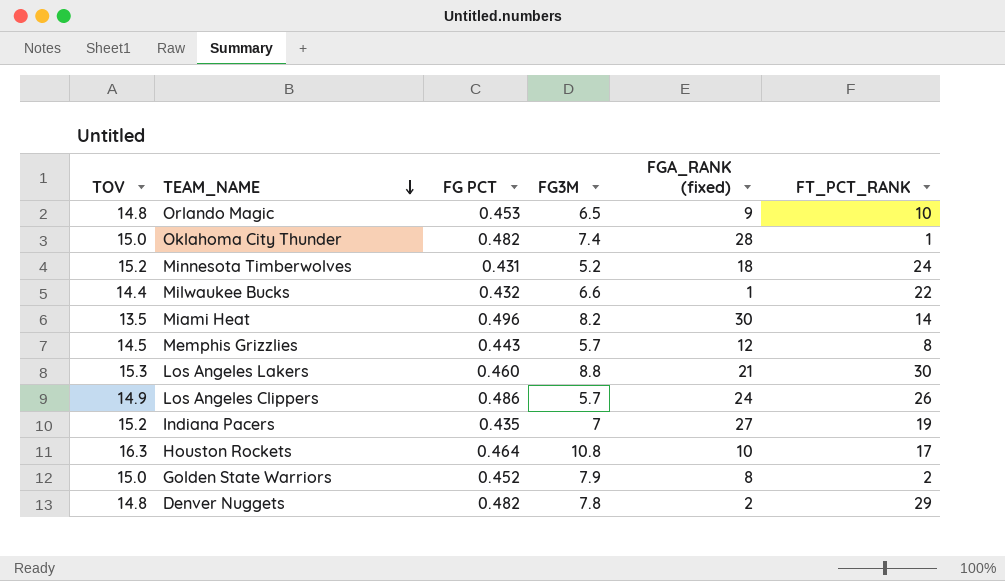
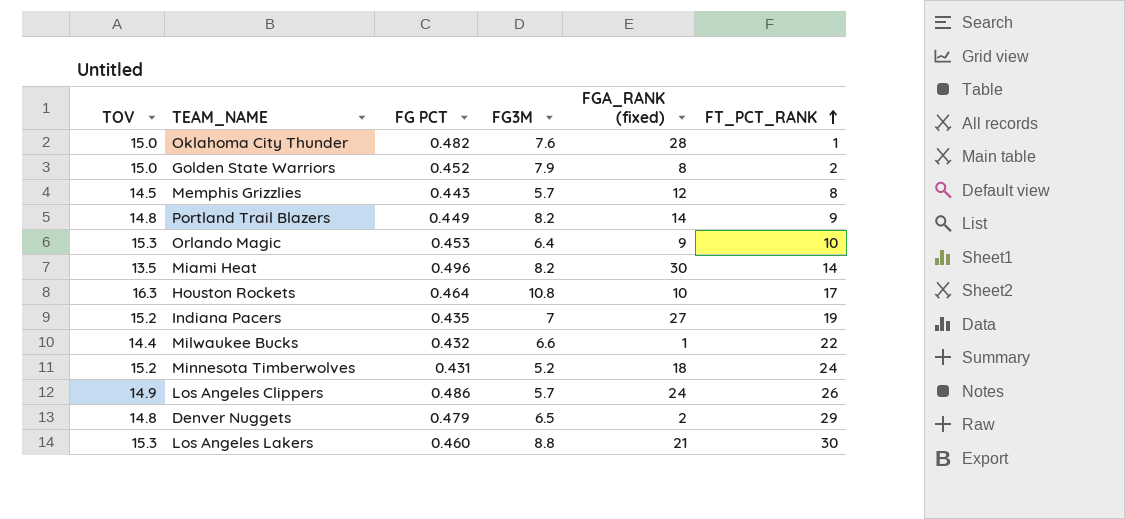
row order: TEAM_NAME descending -> FT_PCT_RANK ascending
Oklahoma City Thunder | FG3M: 7.4 -> 7.6
row Portland Trail Blazers: none -> 14.8 | 0.449 | 8.2 | 14 | 9
Orlando Magic | TOV: 14.8 -> 15.3
Orlando Magic | FG3M: 6.5 -> 6.4
Denver Nuggets | FG PCT: 0.482 -> 0.479
Denver Nuggets | FG3M: 7.8 -> 6.5

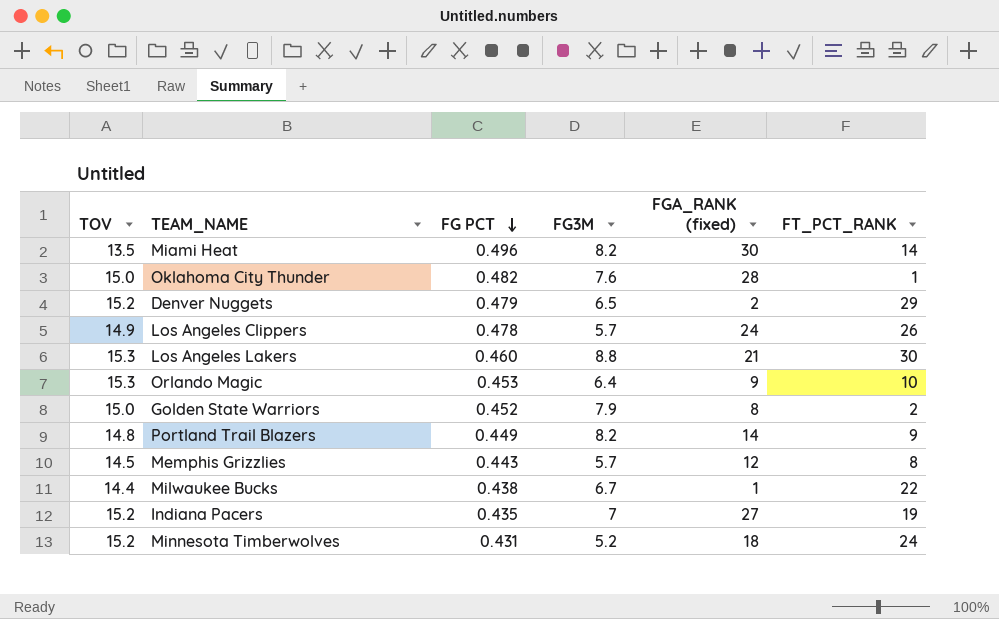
row order: FT_PCT_RANK ascending -> FG PCT descending
row Houston Rockets: 16.3 | 0.464 | 10.8 | 10 | 17 -> none
Denver Nuggets | TOV: 14.8 -> 15.2
Los Angeles Clippers | FG PCT: 0.486 -> 0.478
Milwaukee Bucks | FG PCT: 0.432 -> 0.438
Milwaukee Bucks | FG3M: 6.6 -> 6.7

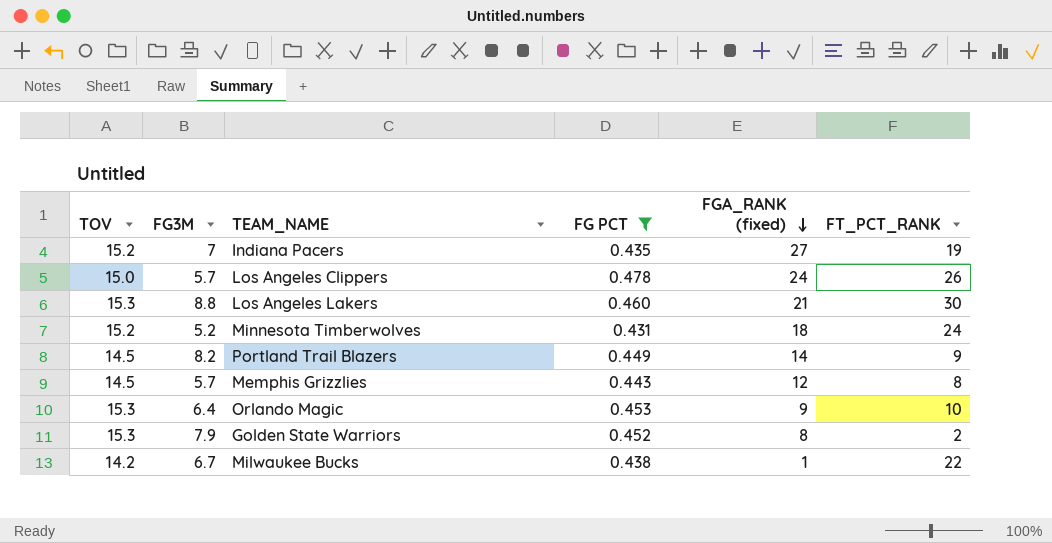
filter: none -> FG PCT <= 0.478
row order: FG PCT descending -> FGA_RANK (fixed) descending
column FG3M | position: 4 -> 2
Los Angeles Clippers | TOV: 14.9 -> 15.0
Portland Trail Blazers | TOV: 14.8 -> 14.5
Golden State Warriors | TOV: 15.0 -> 15.3
Milwaukee Bucks | TOV: 14.4 -> 14.2

